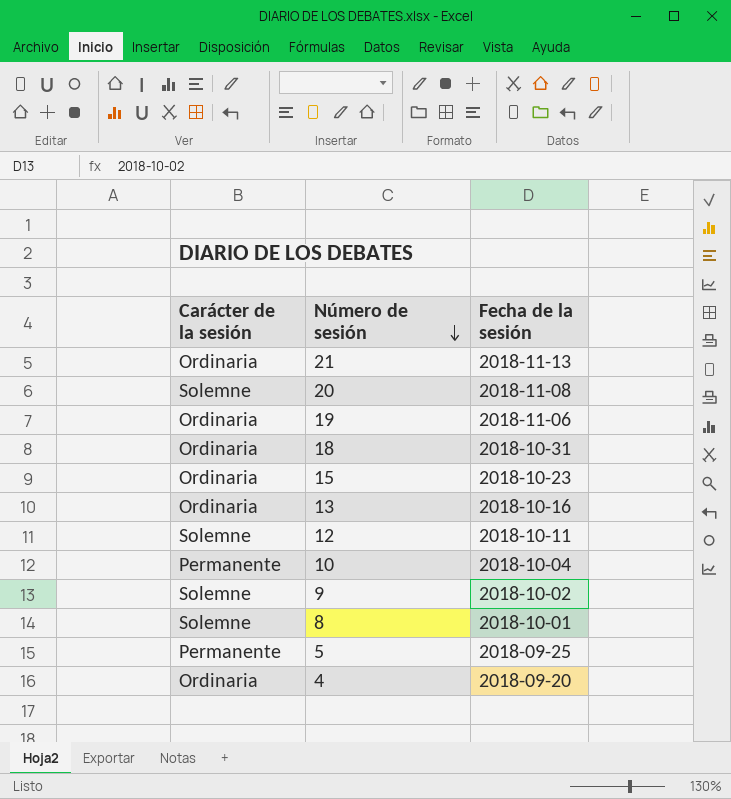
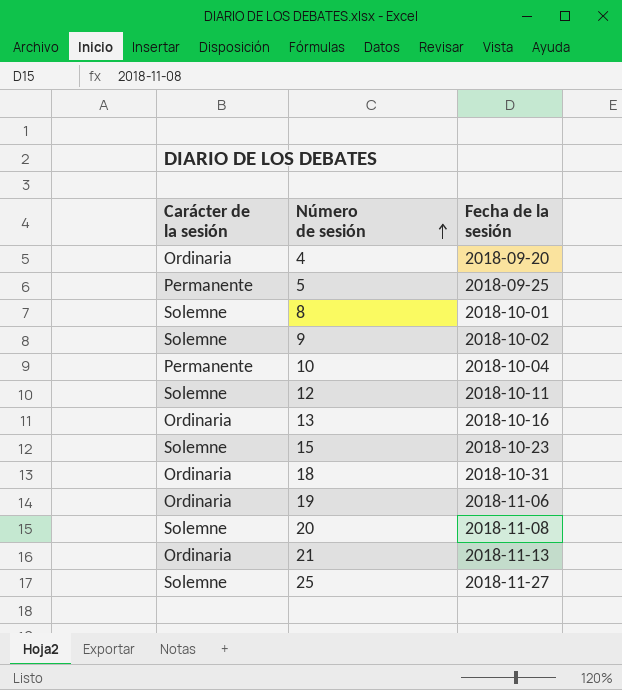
row order: Número de sesión descending -> Número de sesión ascending
15 | Carácter de la sesión: Ordinaria -> Solemne
row 25: none -> Solemne | 2018-11-27

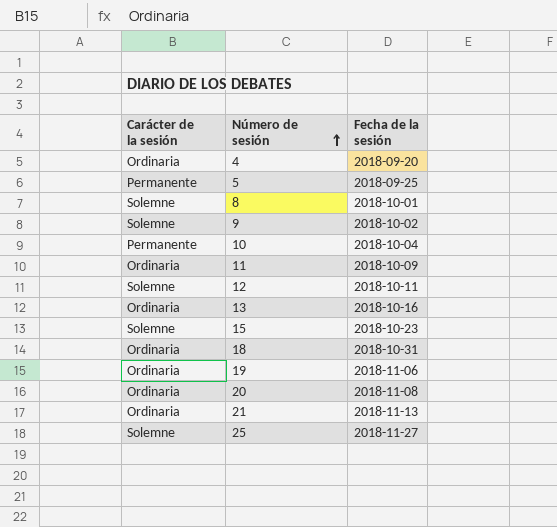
row 11: none -> Ordinaria | 2018-10-09
20 | Carácter de la sesión: Solemne -> Ordinaria

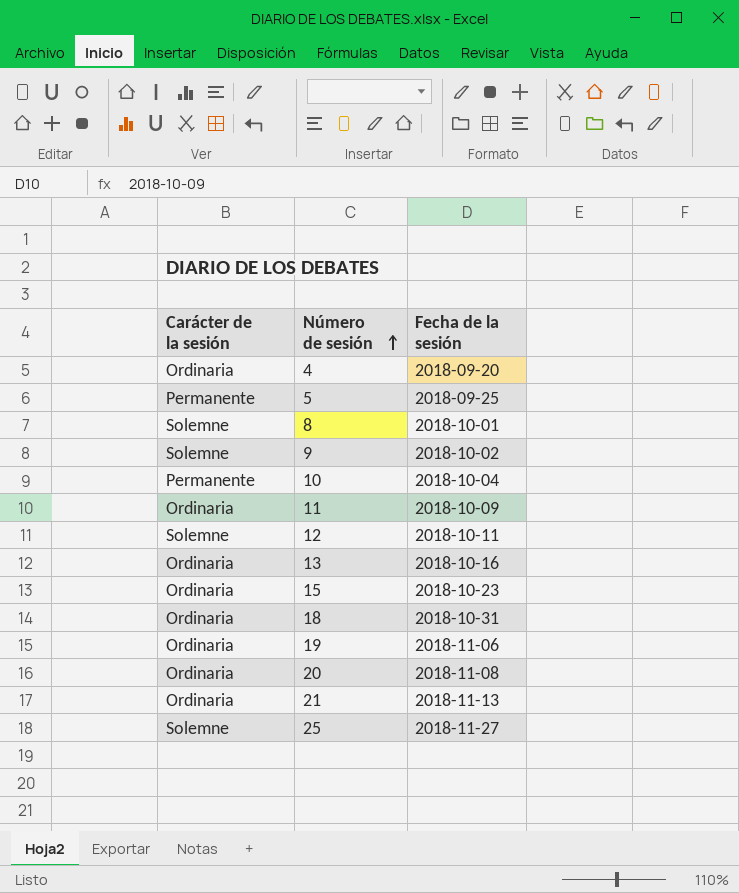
15 | Carácter de la sesión: Solemne -> Ordinaria

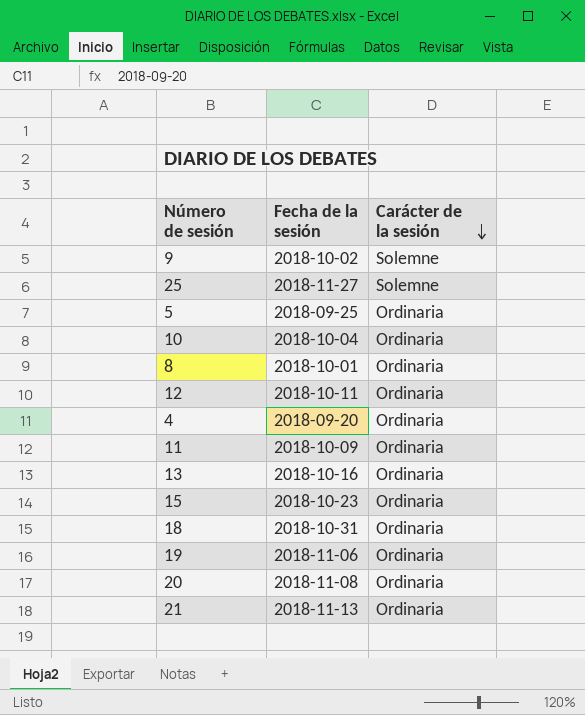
row order: Número de sesión ascending -> Carácter de la sesión descending
column Carácter de la sesión | position: 1 -> 3
5 | Carácter de la sesión: Permanente -> Ordinaria
10 | Carácter de la sesión: Permanente -> Ordinaria
8 | Carácter de la sesión: Solemne -> Ordinaria
12 | Carácter de la sesión: Solemne -> Ordinaria

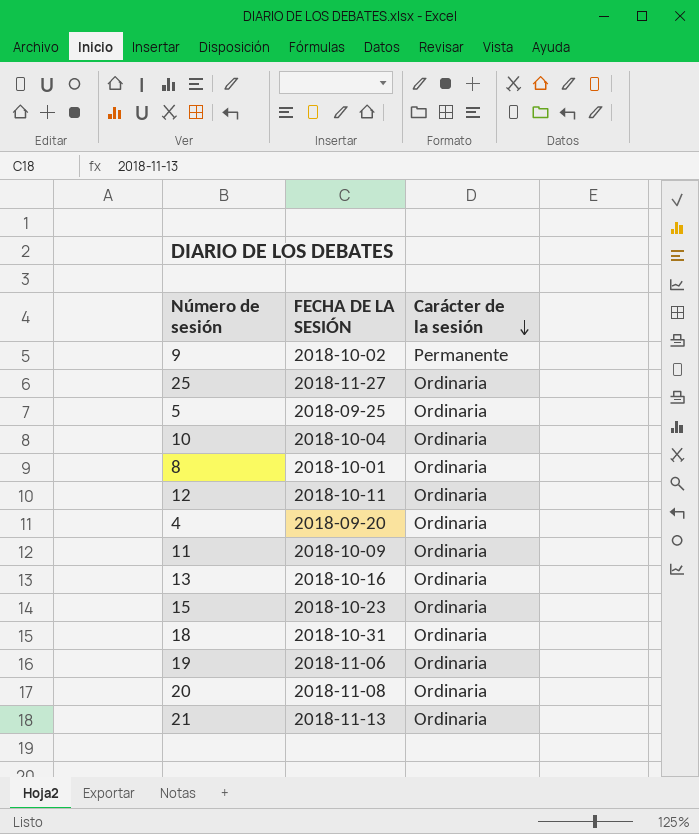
column name: Fecha de la sesión -> FECHA DE LA SESIÓN
9 | Carácter de la sesión: Solemne -> Permanente
25 | Carácter de la sesión: Solemne -> Ordinaria

